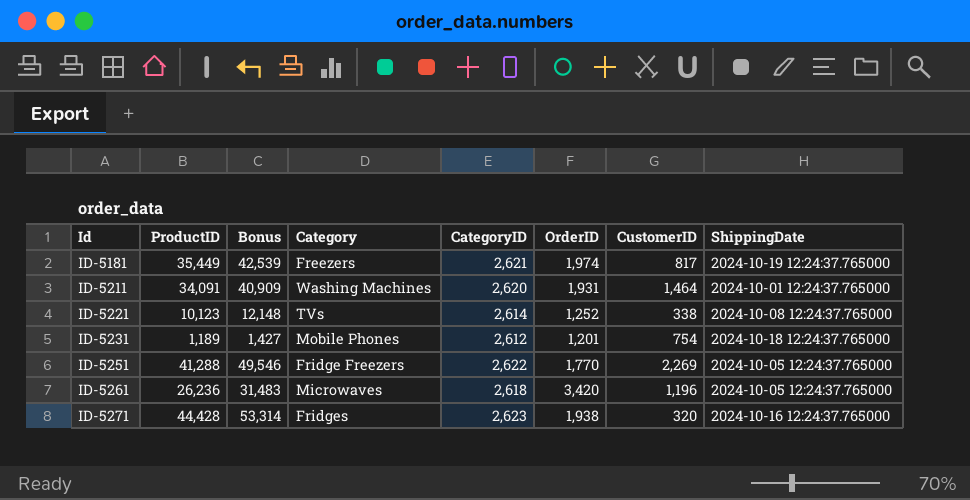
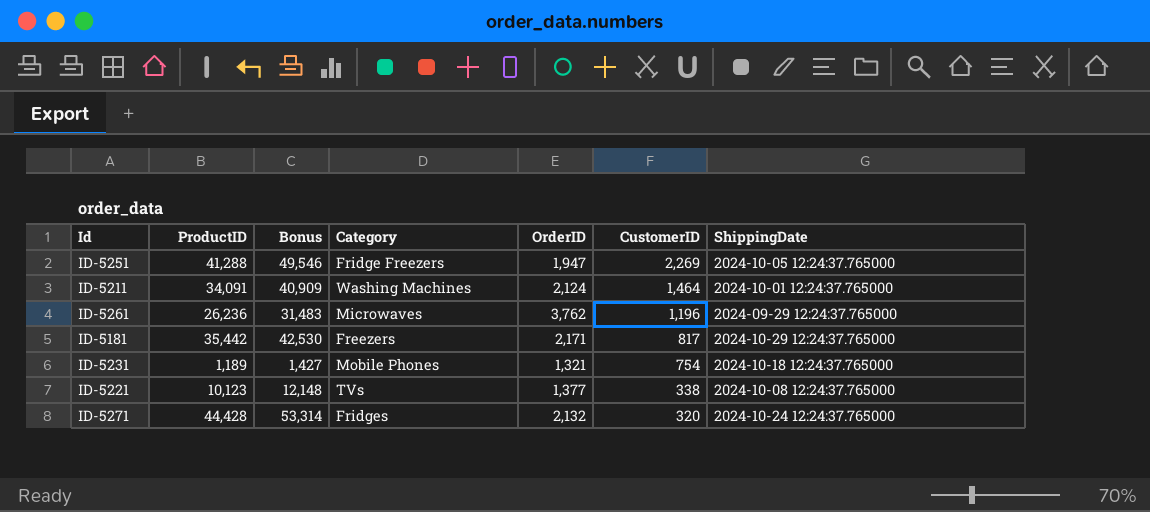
row order: Id ascending -> CustomerID descending
column CategoryID | position: 5 -> none
ID-5251 | OrderID: 1,770 -> 1,947
ID-5211 | OrderID: 1,931 -> 2,124
ID-5261 | OrderID: 3,420 -> 3,762
ID-5261 | ShippingDate: 2024-10-05 12:24:37.765000 -> 2024-09-29 12:24:37.765000
ID-5181 | ProductID: 35,449 -> 35,442
ID-5181 | Bonus: 42,539 -> 42,530
ID-5181 | OrderID: 1,974 -> 2,171
ID-5181 | ShippingDate: 2024-10-19 12:24:37.765000 -> 2024-10-29 12:24:37.765000
ID-5231 | OrderID: 1,201 -> 1,321
ID-5221 | OrderID: 1,252 -> 1,377
ID-5271 | OrderID: 1,938 -> 2,132
ID-5271 | ShippingDate: 2024-10-16 12:24:37.765000 -> 2024-10-24 12:24:37.765000

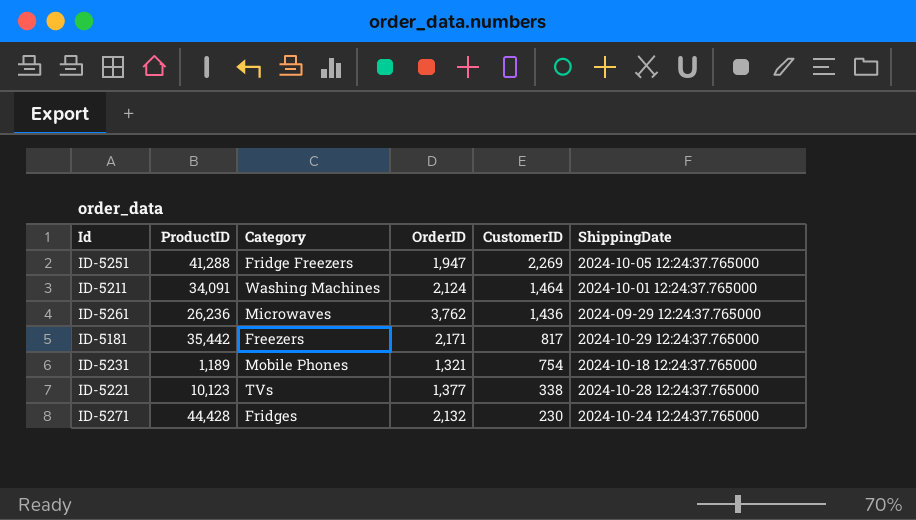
column Bonus | formula: [ProductID] * 1.2 -> none
ID-5261 | CustomerID: 1,196 -> 1,436
ID-5221 | ShippingDate: 2024-10-08 12:24:37.765000 -> 2024-10-28 12:24:37.765000
ID-5271 | CustomerID: 320 -> 230

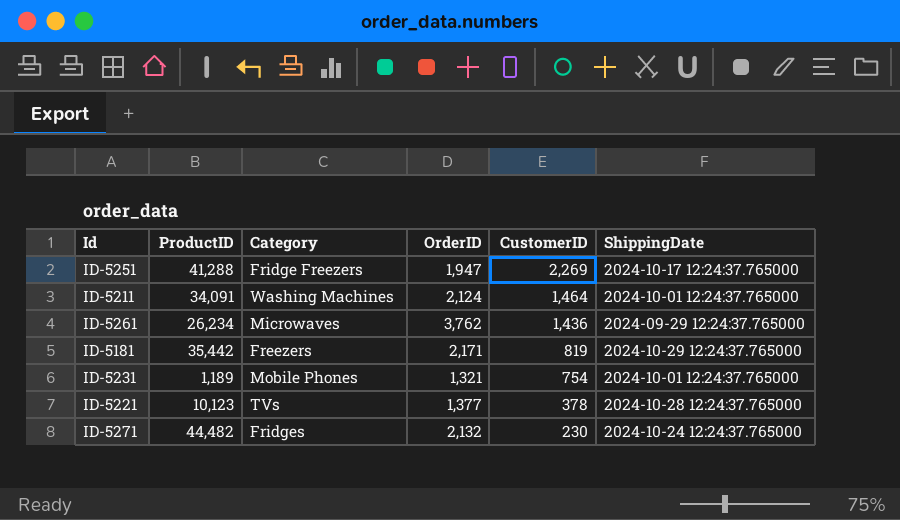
ID-5251 | ShippingDate: 2024-10-05 12:24:37.765000 -> 2024-10-17 12:24:37.765000
ID-5261 | ProductID: 26,236 -> 26,234
ID-5181 | CustomerID: 817 -> 819
ID-5231 | ShippingDate: 2024-10-18 12:24:37.765000 -> 2024-10-01 12:24:37.765000
ID-5221 | CustomerID: 338 -> 378
ID-5271 | ProductID: 44,428 -> 44,482

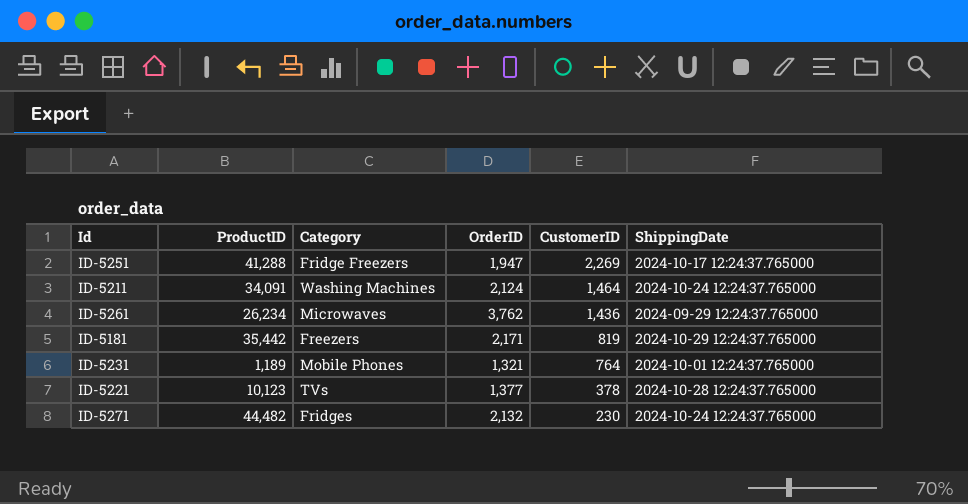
ID-5211 | ShippingDate: 2024-10-01 12:24:37.765000 -> 2024-10-24 12:24:37.765000
ID-5231 | CustomerID: 754 -> 764

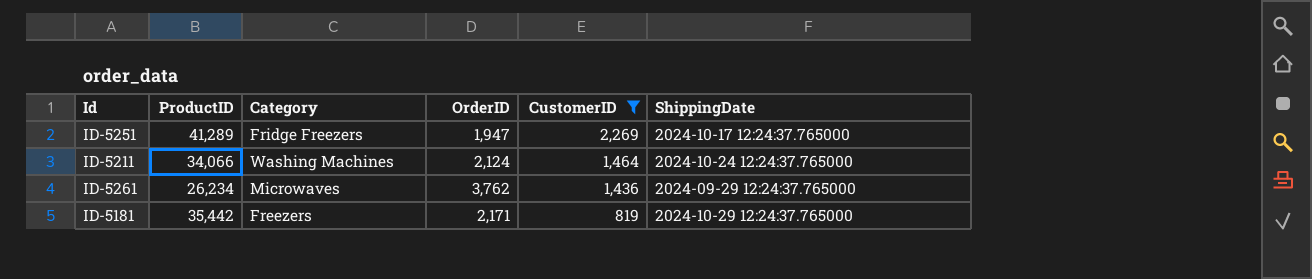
filter: none -> CustomerID >= 819
ID-5251 | ProductID: 41,288 -> 41,289
ID-5211 | ProductID: 34,091 -> 34,066

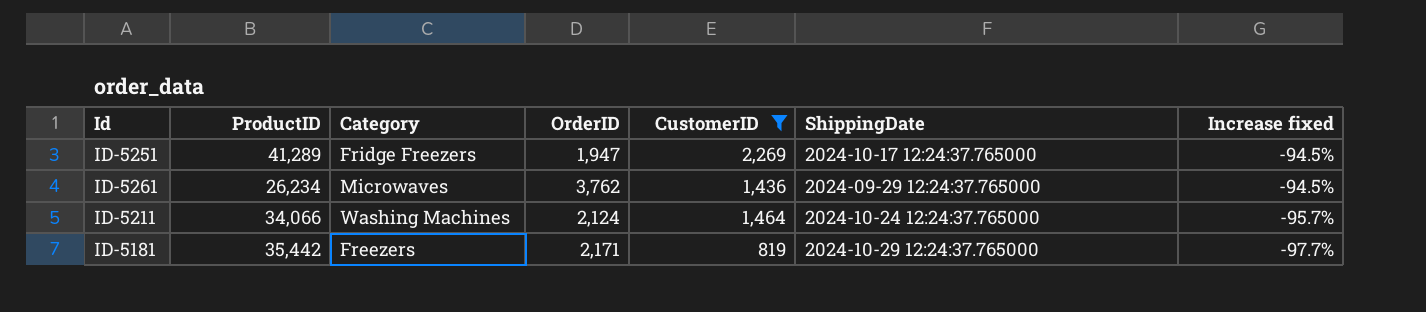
row order: CustomerID descending -> Increase fixed descending
column Increase fixed | formula: none -> ([CustomerID] - [ProductID]) / [ProductID]

